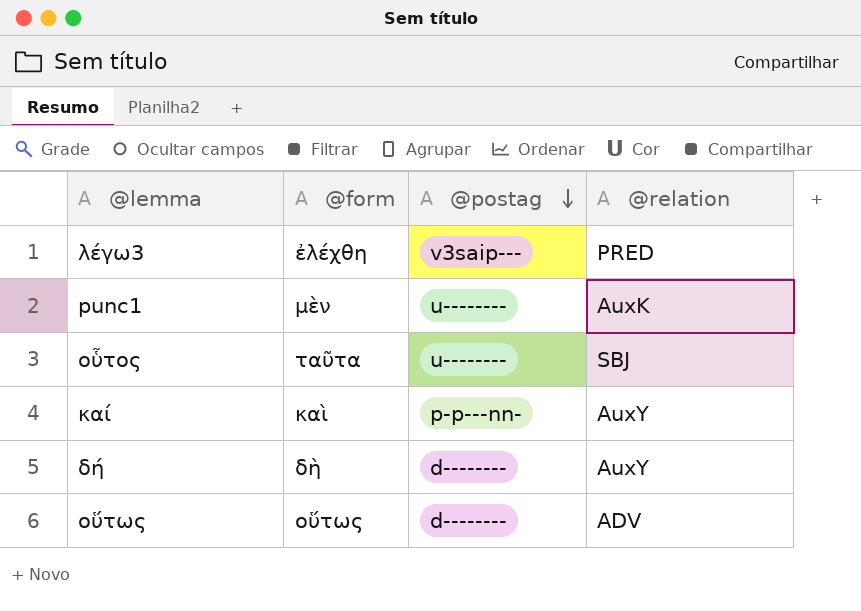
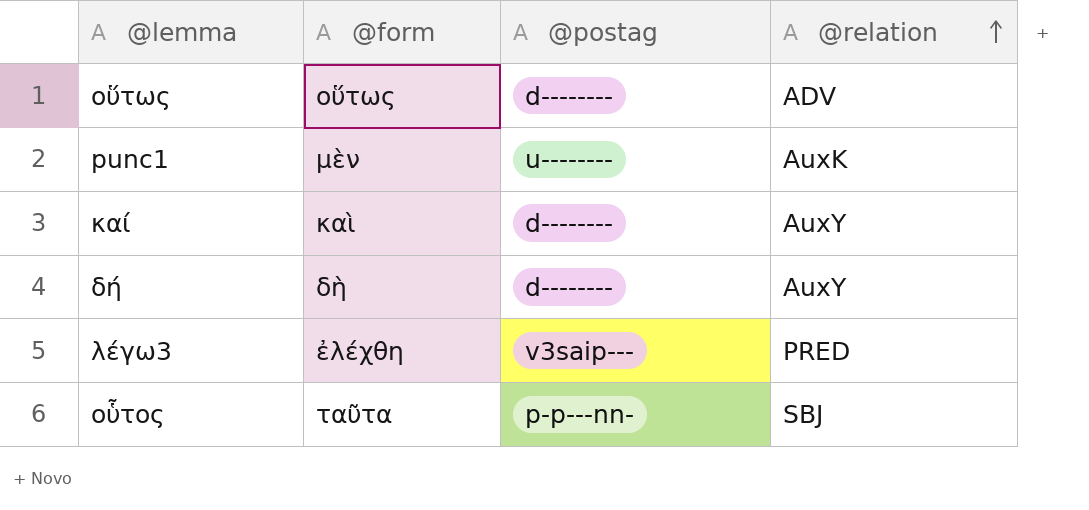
row order: @postag descending -> @relation ascending
καί | @postag: p-p---nn- -> d--------
οὗτος | @postag: u-------- -> p-p---nn-

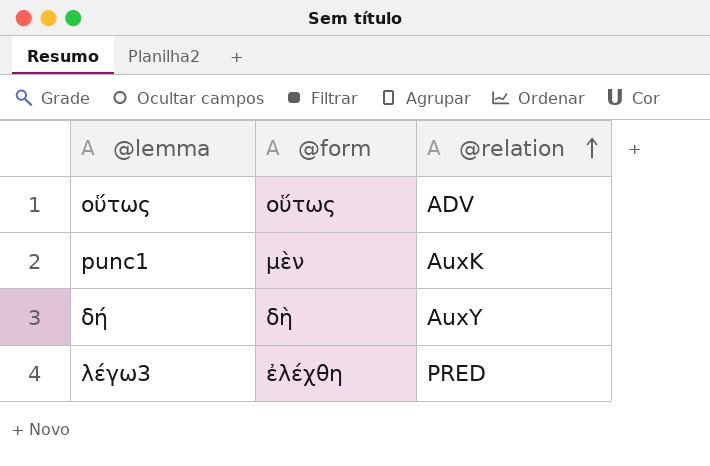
column @postag | position: 3 -> none
row καί: καὶ | d-------- | AuxY -> none
row οὗτος: ταῦτα | p-p---nn- | SBJ -> none

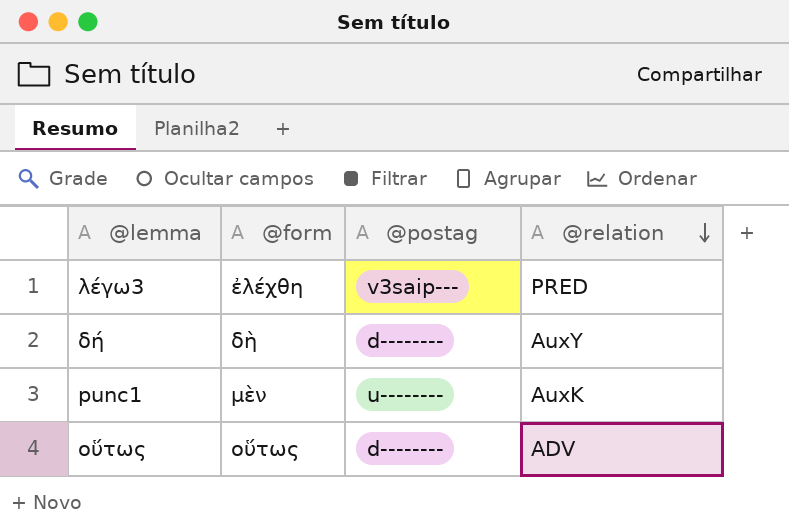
row order: @relation ascending -> @relation descending
column @postag | position: none -> 3

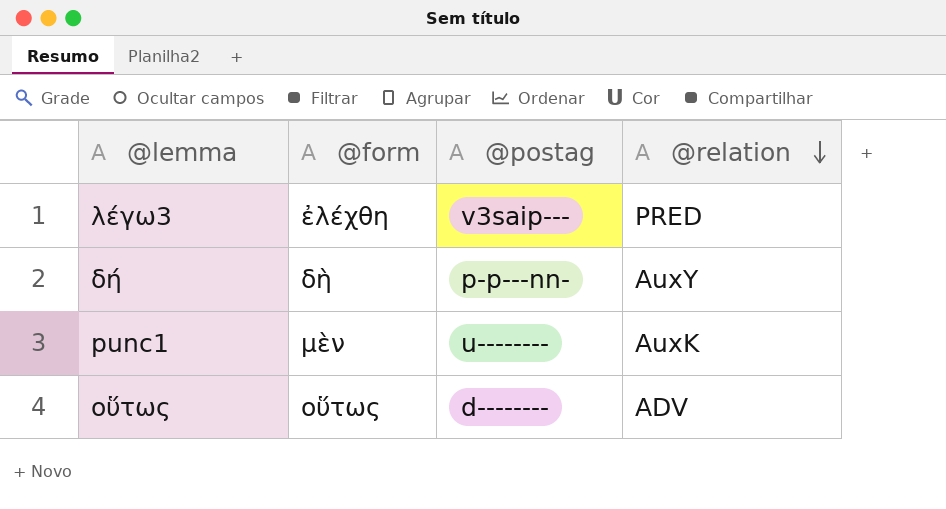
δή | @postag: d-------- -> p-p---nn-

